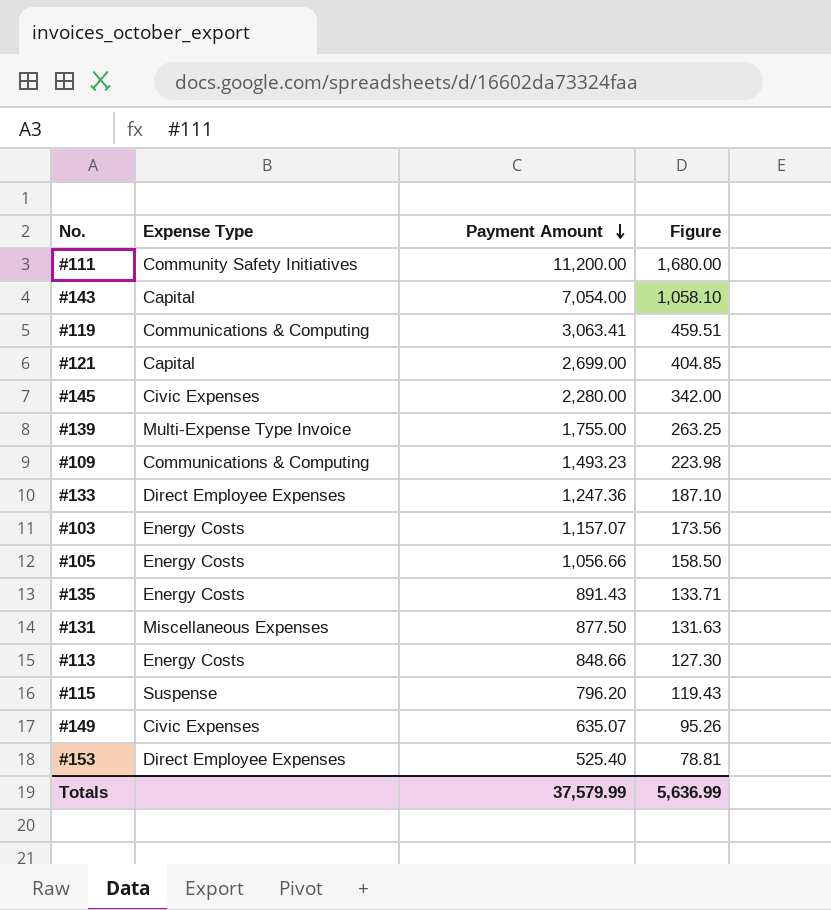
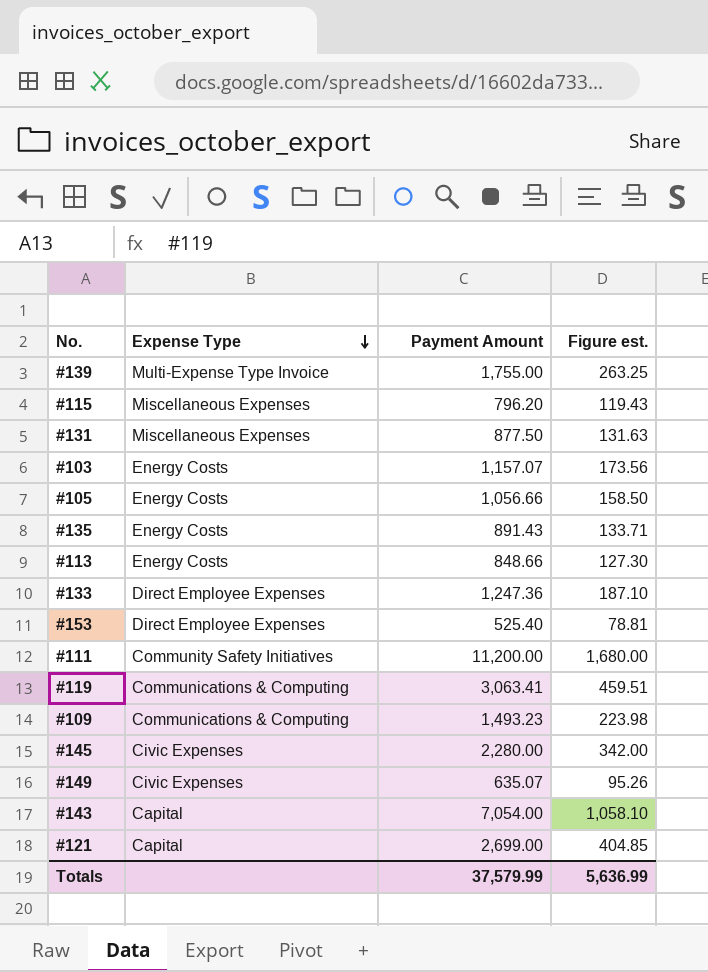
row order: Payment Amount descending -> Expense Type descending
column name: Figure -> Figure est.
#115 | Expense Type: Suspense -> Miscellaneous Expenses

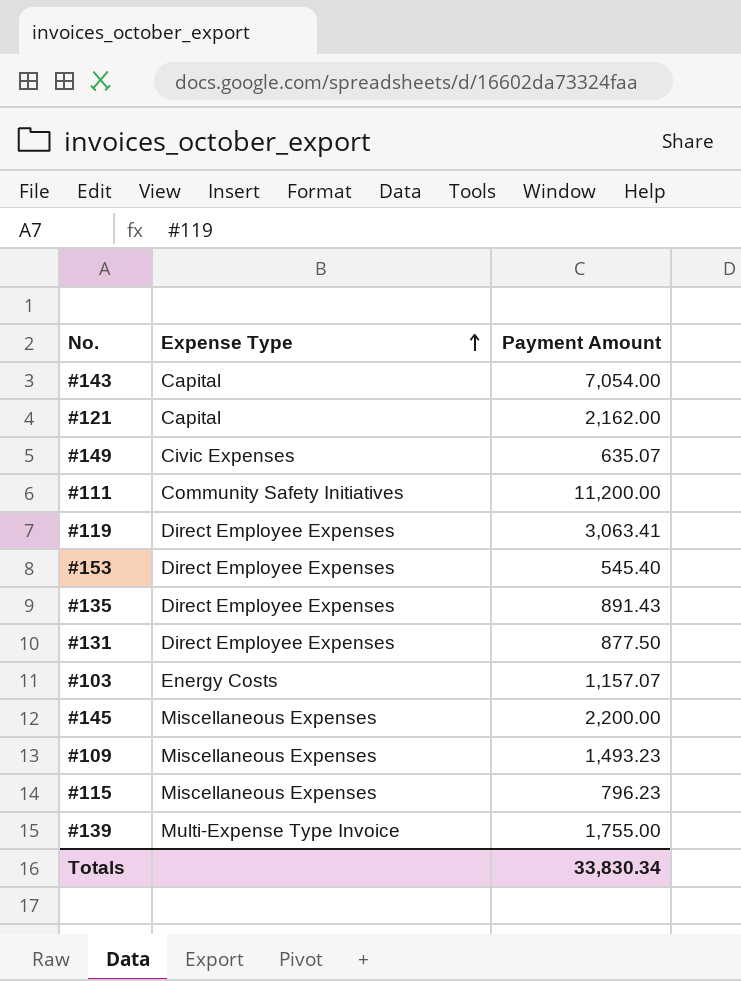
row order: Expense Type descending -> Expense Type ascending
column Figure est. | formula: [Payment Amount] * 0.15 -> none
row #105: Energy Costs | 1,056.66 | 158.50 -> none
row #113: Energy Costs | 848.66 | 127.30 -> none
row #133: Direct Employee Expenses | 1,247.36 | 187.10 -> none
#121 | Payment Amount: 2,699.00 -> 2,162.00
#119 | Expense Type: Communications & Computing -> Direct Employee Expenses
#153 | Payment Amount: 525.40 -> 545.40
#135 | Expense Type: Energy Costs -> Direct Employee Expenses
#131 | Expense Type: Miscellaneous Expenses -> Direct Employee Expenses
#145 | Expense Type: Civic Expenses -> Miscellaneous Expenses
#145 | Payment Amount: 2,280.00 -> 2,200.00
#109 | Expense Type: Communications & Computing -> Miscellaneous Expenses
#115 | Payment Amount: 796.20 -> 796.23
Totals | Payment Amount: 37,579.99 -> 33,830.34

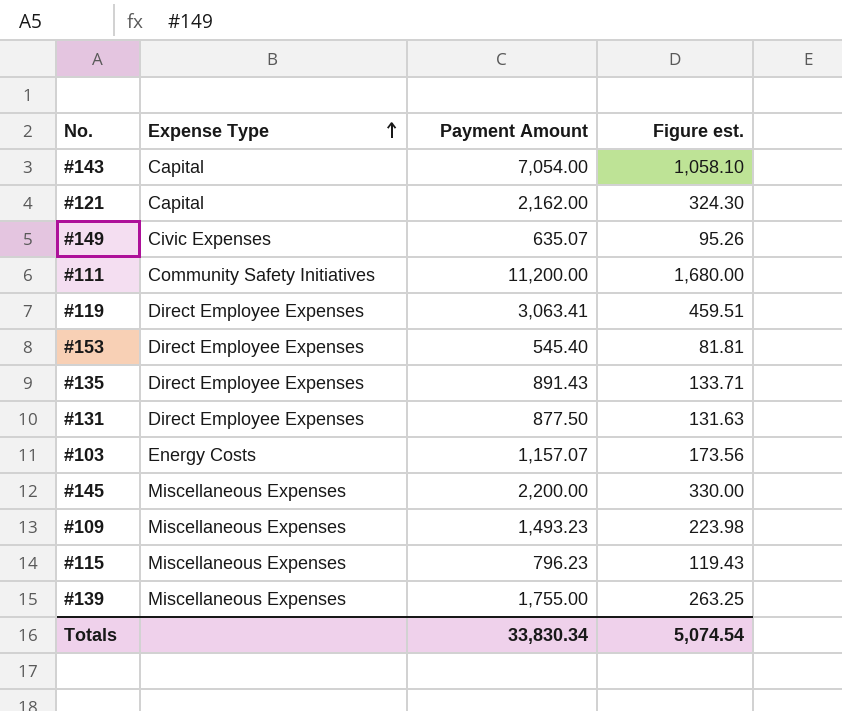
column Figure est. | formula: none -> [Payment Amount] * 0.15
#139 | Expense Type: Multi-Expense Type Invoice -> Miscellaneous Expenses

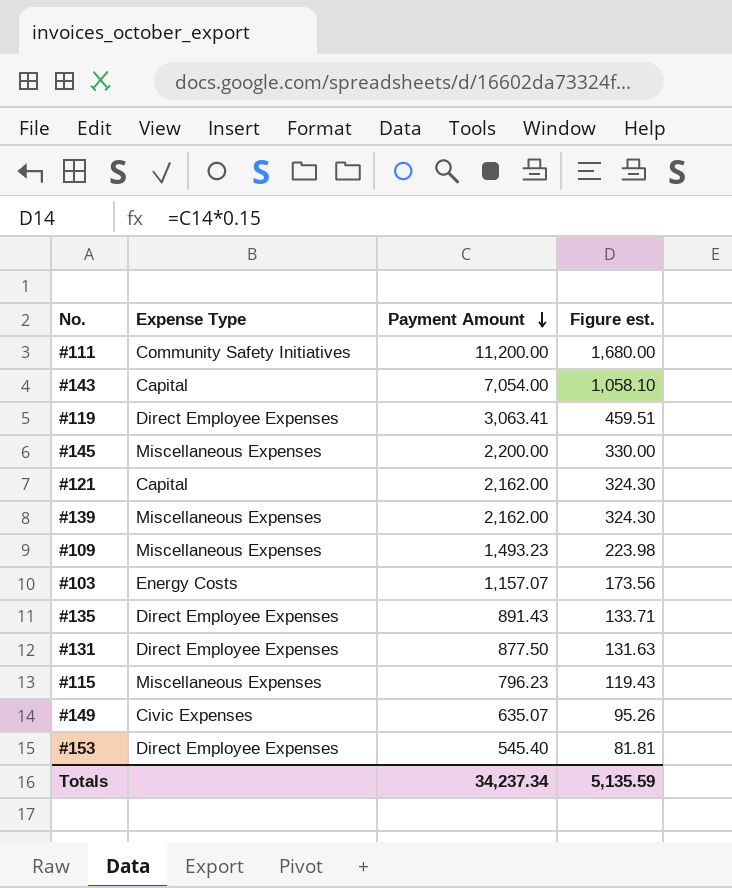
row order: Expense Type ascending -> Payment Amount descending
#139 | Payment Amount: 1,755.00 -> 2,162.00
#139 | Figure est.: 263.25 -> 324.30
Totals | Payment Amount: 33,830.34 -> 34,237.34
Totals | Figure est.: 5,074.54 -> 5,135.59

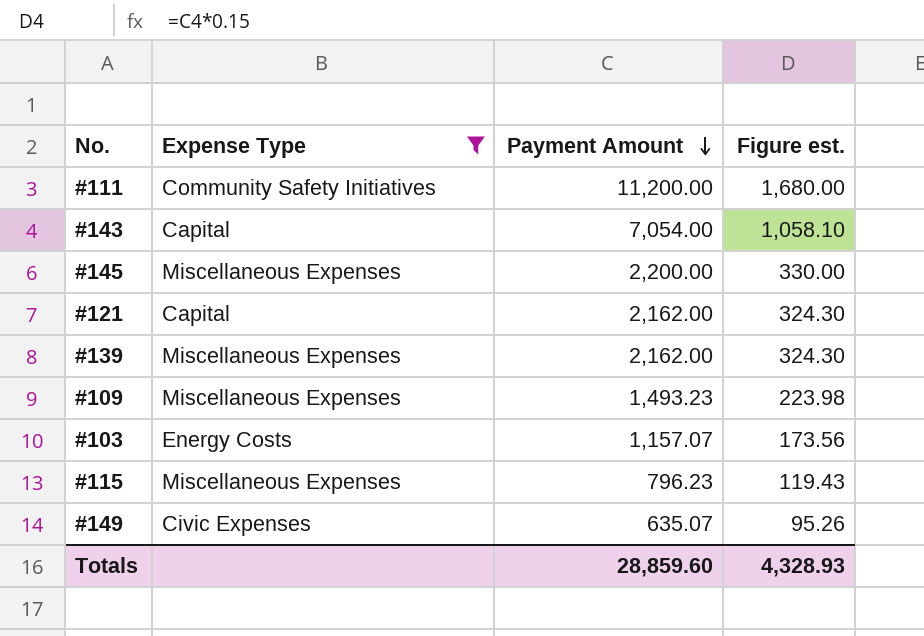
filter: none -> Expense Type != Direct Employee Expenses
Totals | Payment Amount: 34,237.34 -> 28,859.60
Totals | Figure est.: 5,135.59 -> 4,328.93

